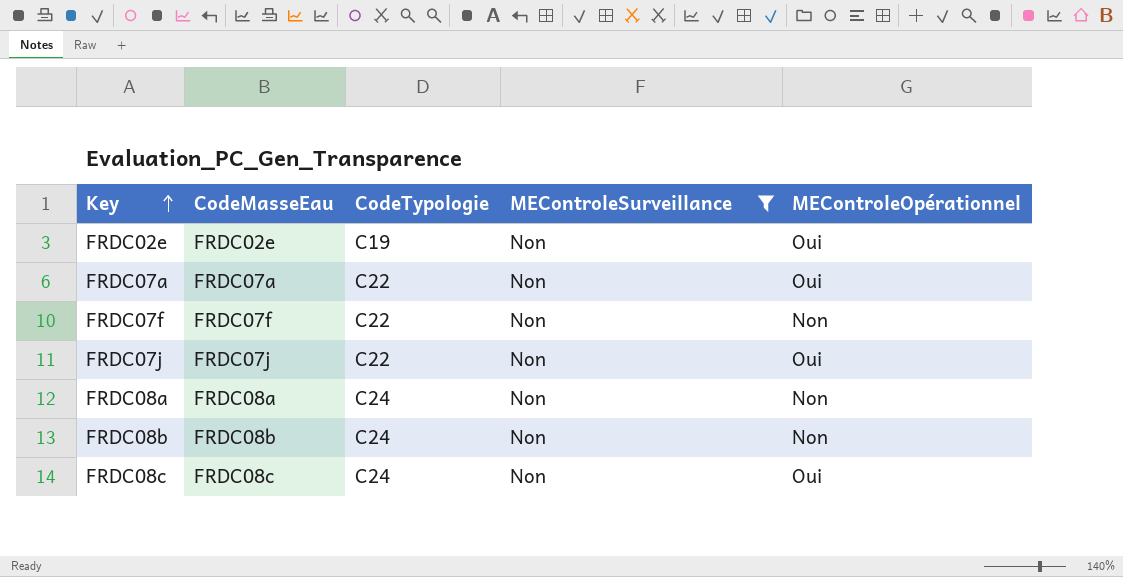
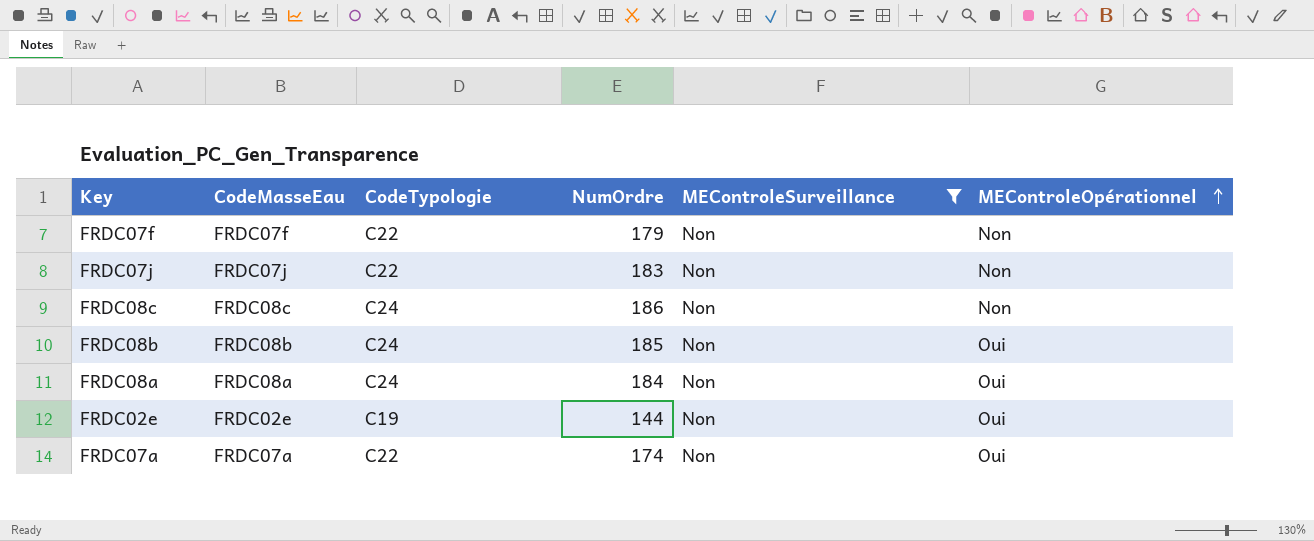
row order: Key ascending -> MEControleOpérationnel ascending
column NumOrdre | position: none -> 4
FRDC07j | MEControleOpérationnel: Oui -> Non
FRDC08c | MEControleOpérationnel: Oui -> Non
FRDC08b | MEControleOpérationnel: Non -> Oui
FRDC08a | MEControleOpérationnel: Non -> Oui

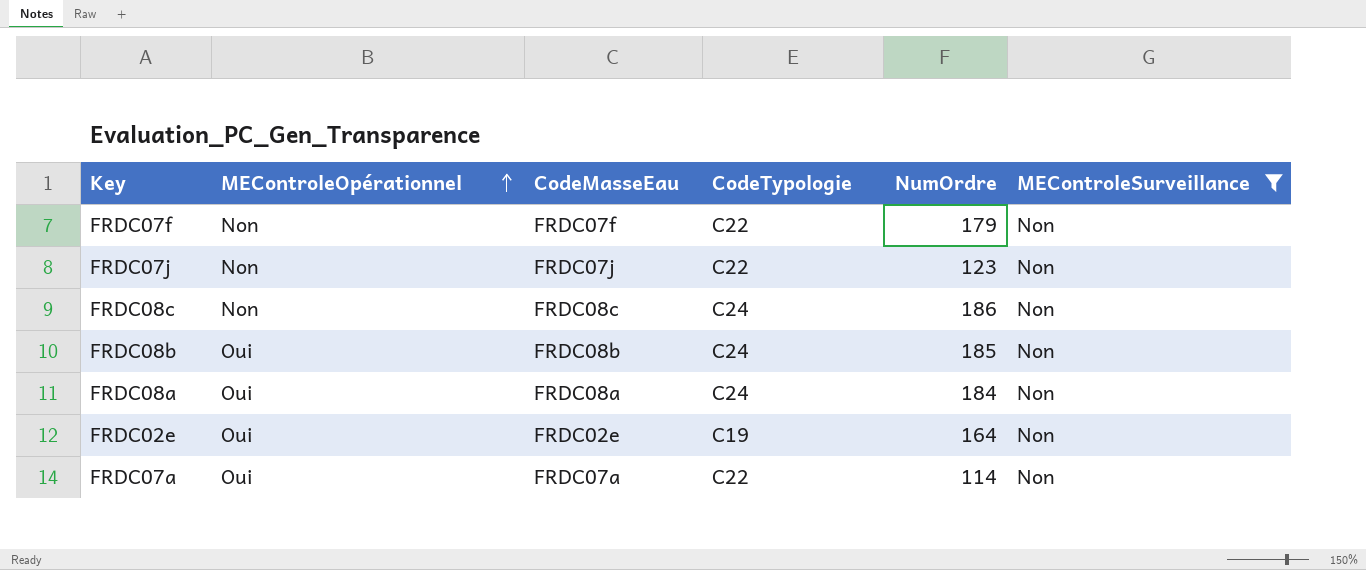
column MEControleOpérationnel | position: 6 -> 2
FRDC07j | NumOrdre: 183 -> 123
FRDC02e | NumOrdre: 144 -> 164
FRDC07a | NumOrdre: 174 -> 114

